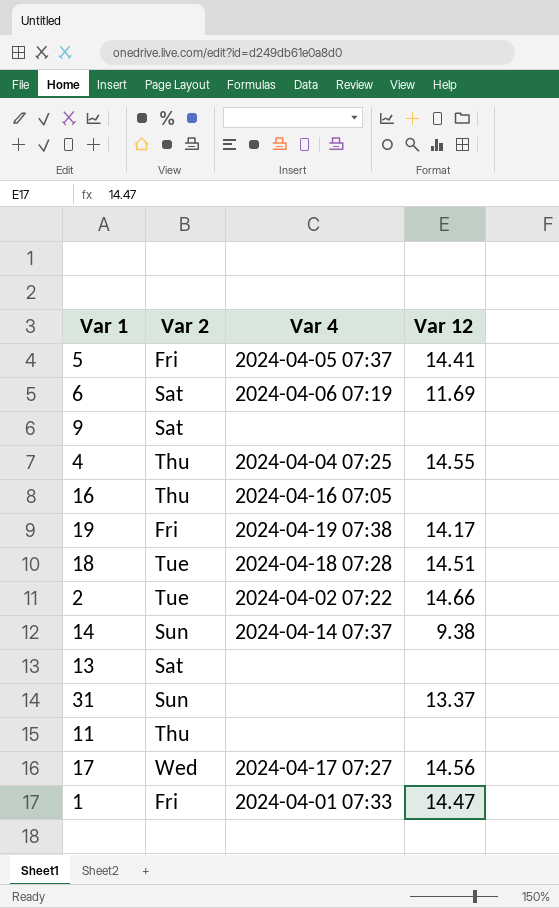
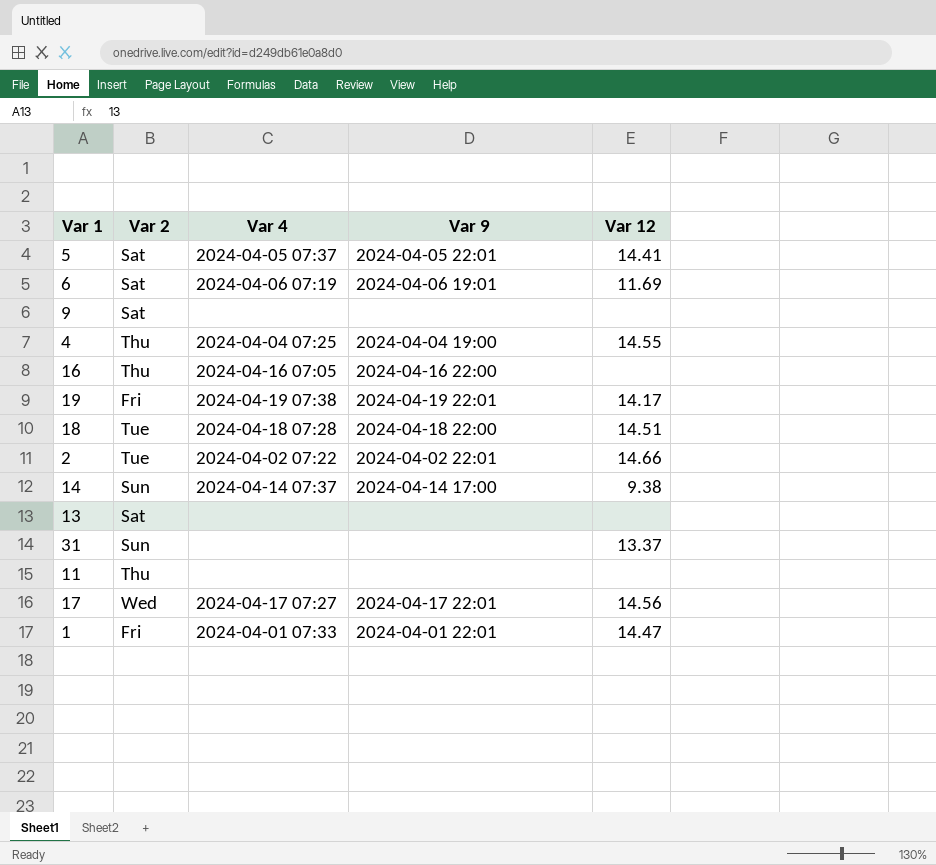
column Var 9 | position: none -> 4
5 | Var 2: Fri -> Sat

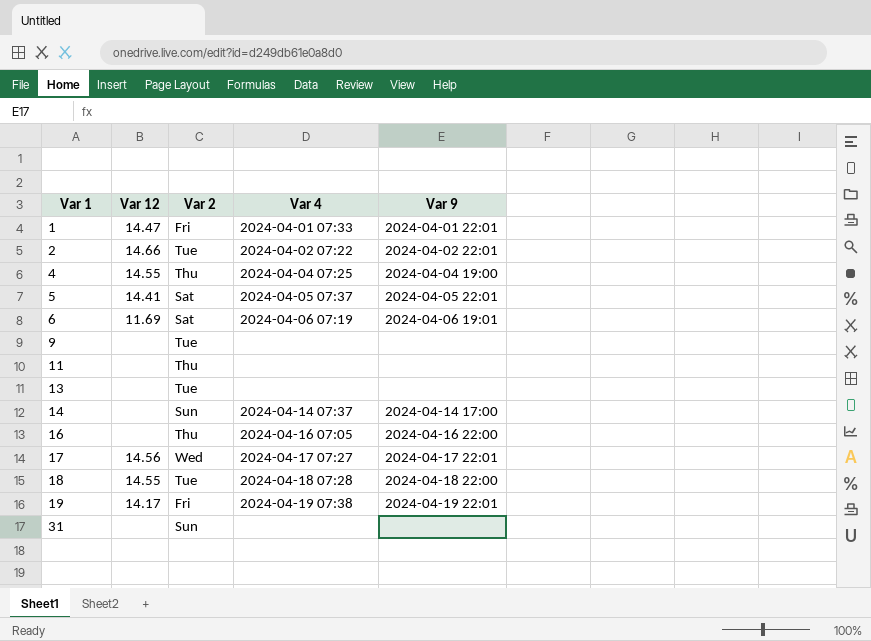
row order: none -> Var 1 ascending
column Var 12 | position: 5 -> 2
9 | Var 2: Sat -> Tue
13 | Var 2: Sat -> Tue
14 | Var 12: 9.38 -> none
18 | Var 12: 14.51 -> 14.55
31 | Var 12: 13.37 -> none

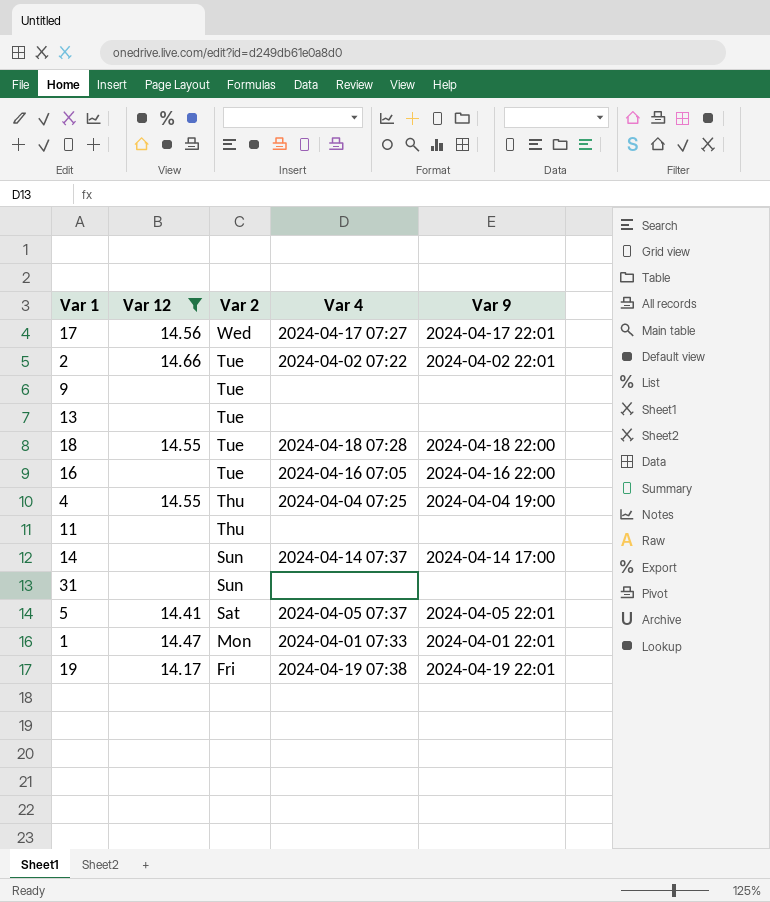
filter: none -> Var 12 != 11.69
row order: Var 1 ascending -> Var 2 descending
16 | Var 2: Thu -> Tue
1 | Var 2: Fri -> Mon

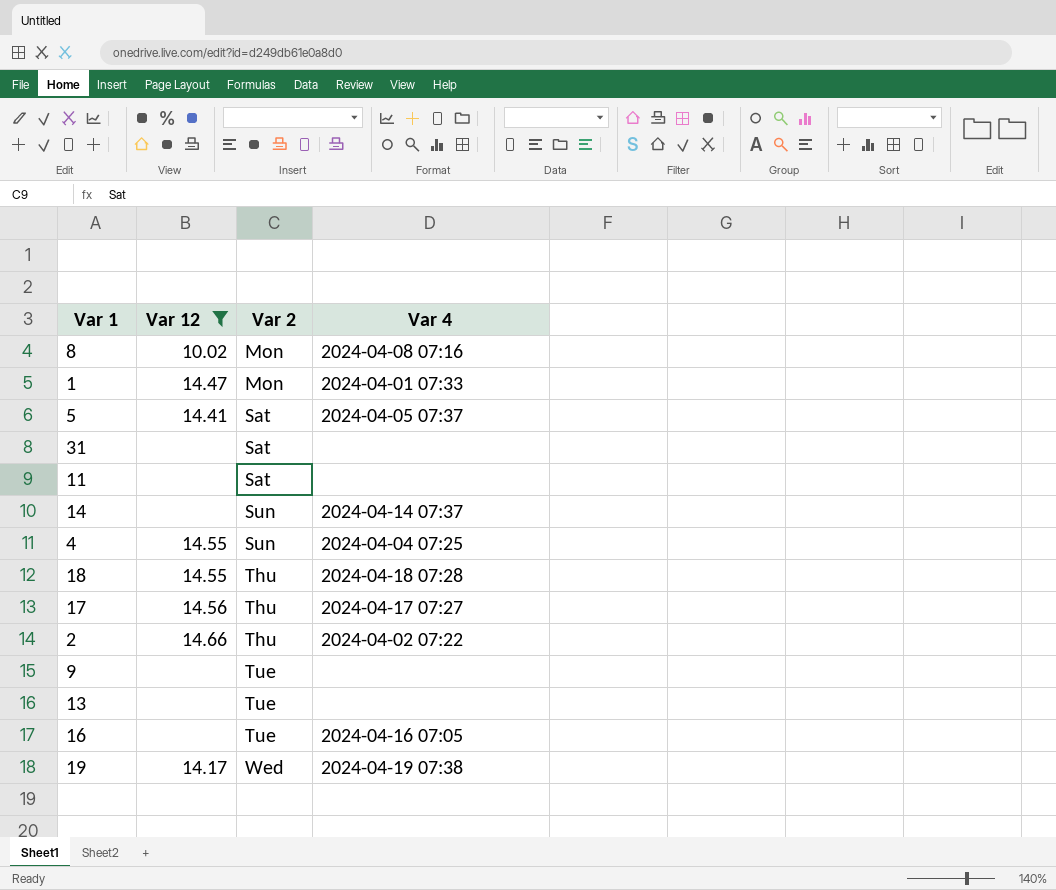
row order: Var 2 descending -> Var 2 ascending
column Var 9 | position: 5 -> none
row 8: none -> 10.02 | Mon | 2024-04-08 07:16
31 | Var 2: Sun -> Sat
11 | Var 2: Thu -> Sat
4 | Var 2: Thu -> Sun
18 | Var 2: Tue -> Thu
17 | Var 2: Wed -> Thu
2 | Var 2: Tue -> Thu
19 | Var 2: Fri -> Wed

